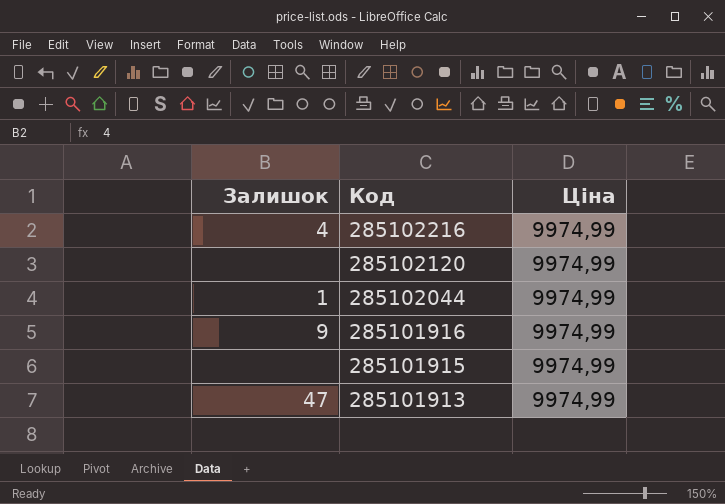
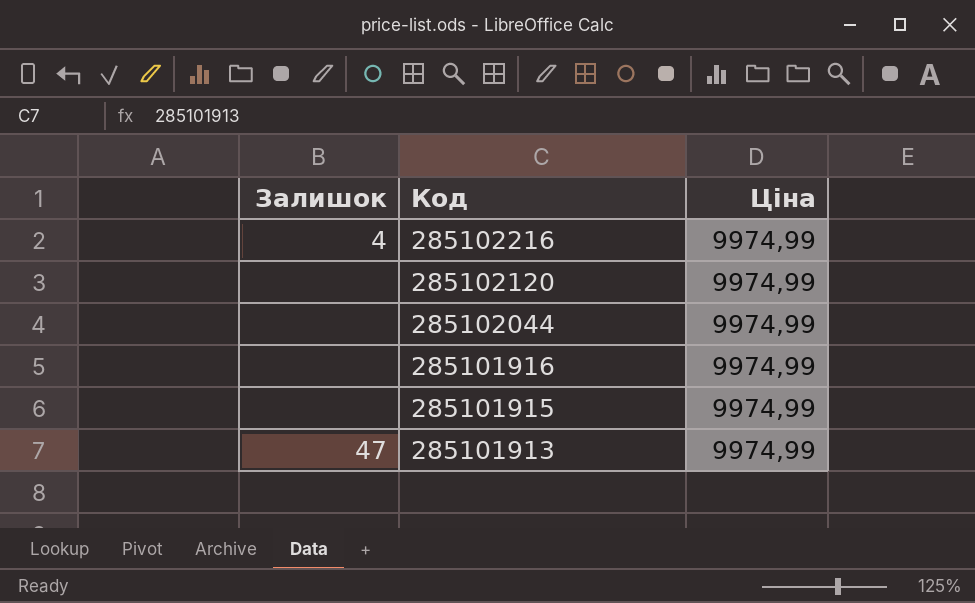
285102044 | Залишок: 1 -> none
285101916 | Залишок: 9 -> none

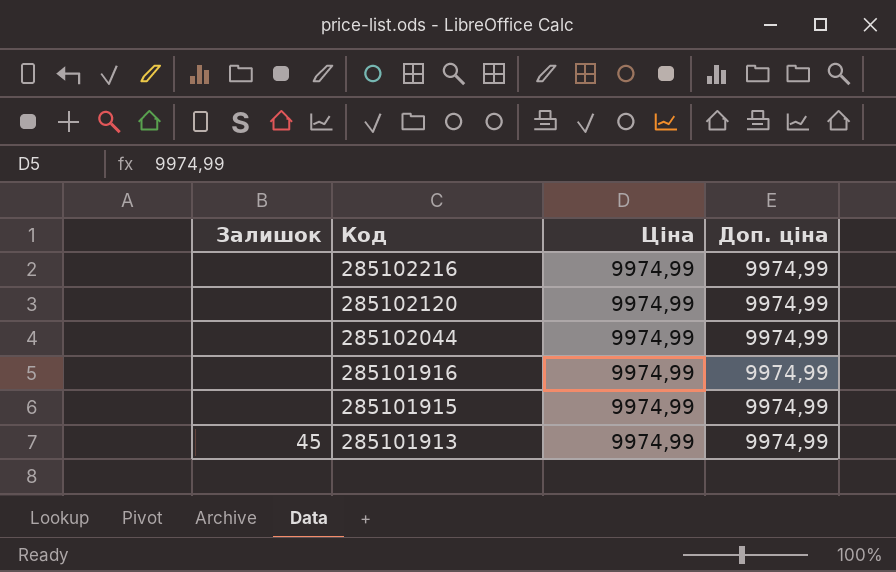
column Доп. ціна | position: none -> 4
285102216 | Залишок: 4 -> none
285101913 | Залишок: 47 -> 45

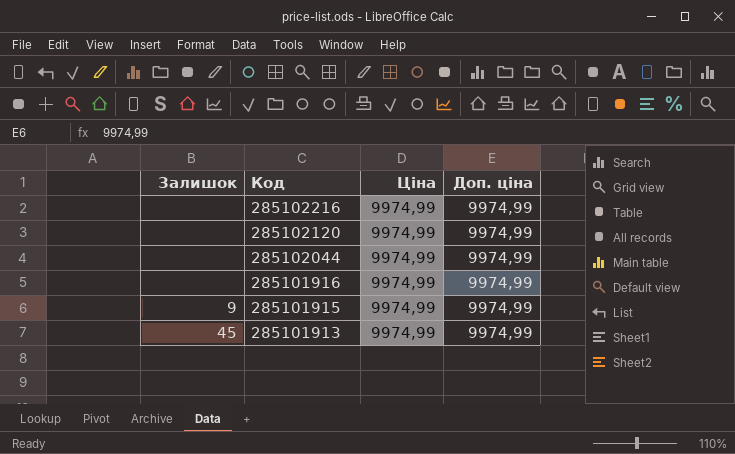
285101915 | Залишок: none -> 9

